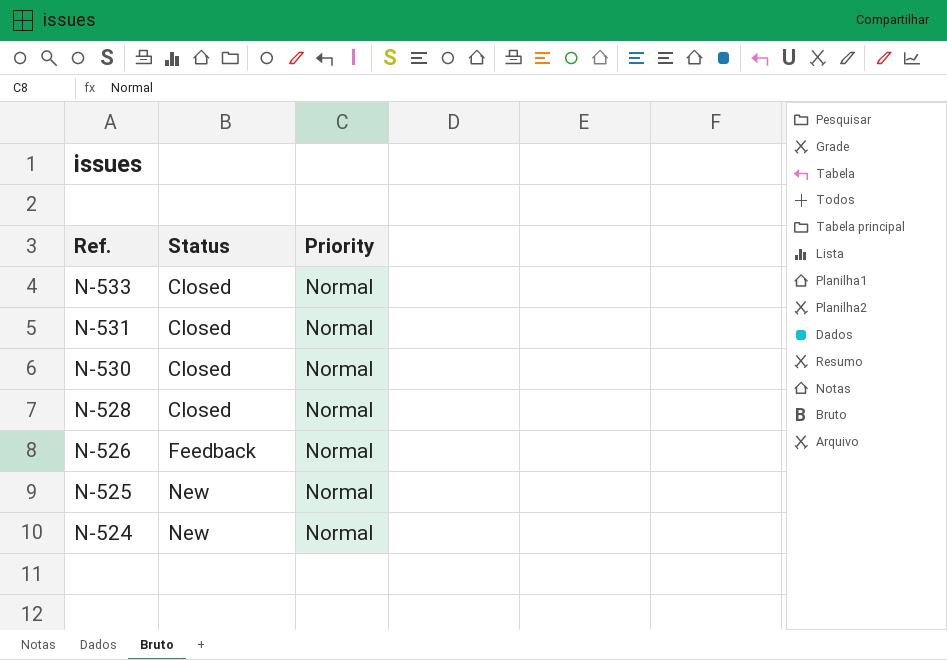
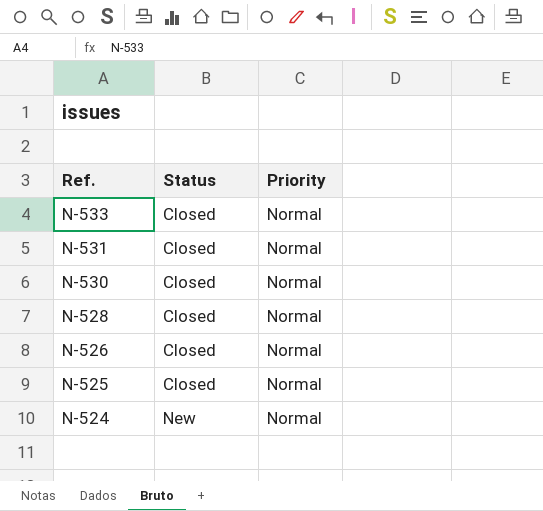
N-526 | Status: Feedback -> Closed
N-525 | Status: New -> Closed

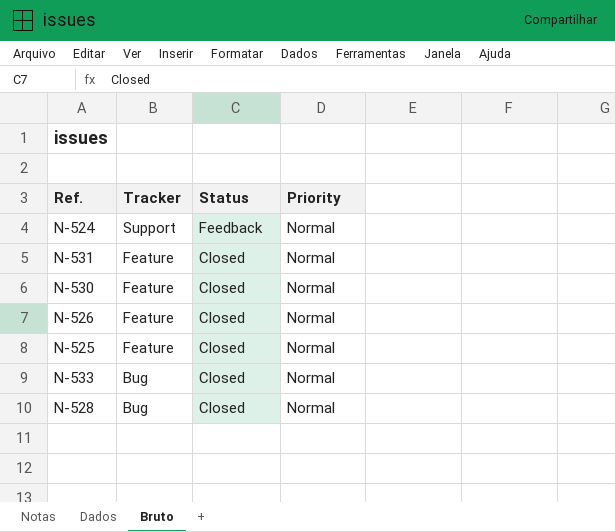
row order: Ref. descending -> Tracker descending
column Tracker | position: none -> 2
N-524 | Status: New -> Feedback

